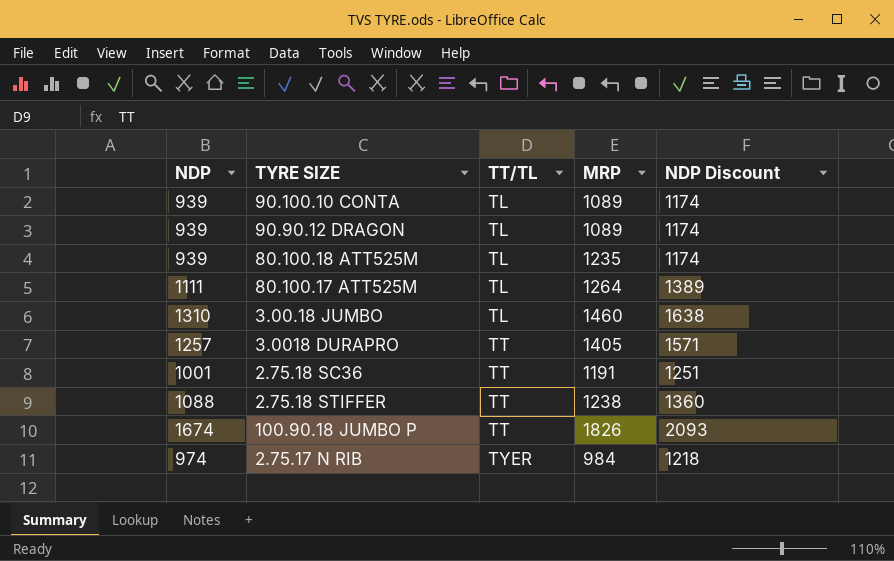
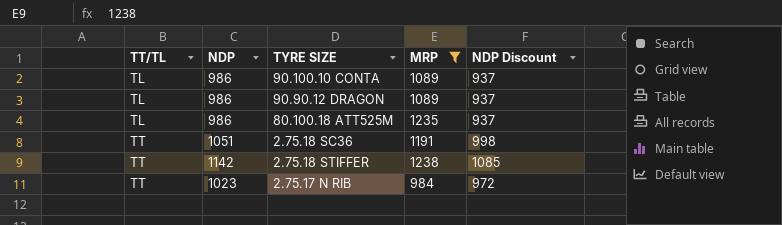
filter: none -> MRP <= 1238
column TT/TL | position: 3 -> 1
column NDP Discount | formula: [NDP] * 1.25 -> [NDP] * 0.95
90.100.10 CONTA | NDP: 939 -> 986
90.90.12 DRAGON | NDP: 939 -> 986
80.100.18 ATT525M | NDP: 939 -> 986
2.75.18 SC36 | NDP: 1001 -> 1051
2.75.18 STIFFER | NDP: 1088 -> 1142
2.75.17 N RIB | TT/TL: TYER -> TT
2.75.17 N RIB | NDP: 974 -> 1023

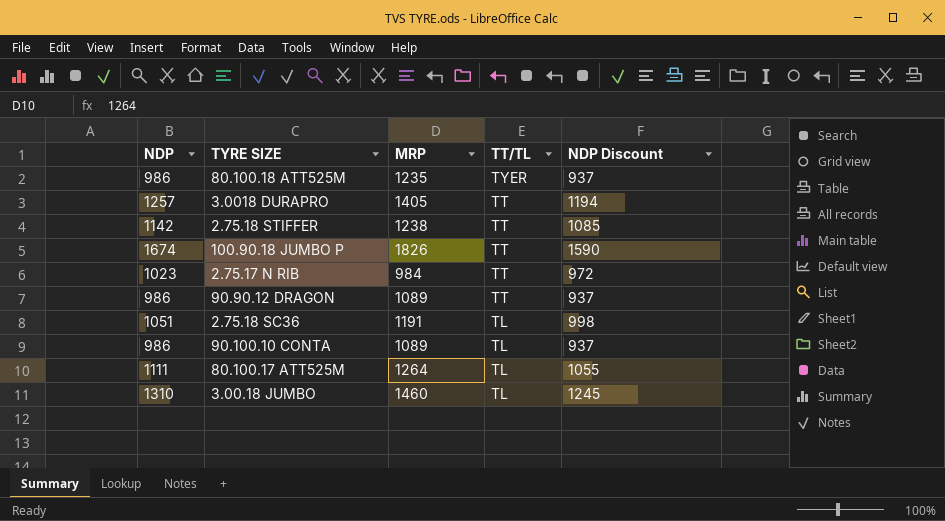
filter: MRP <= 1238 -> none
row order: TT/TL ascending -> TT/TL descending
column TT/TL | position: 1 -> 4
80.100.18 ATT525M | TT/TL: TL -> TYER
90.90.12 DRAGON | TT/TL: TL -> TT
2.75.18 SC36 | TT/TL: TT -> TL

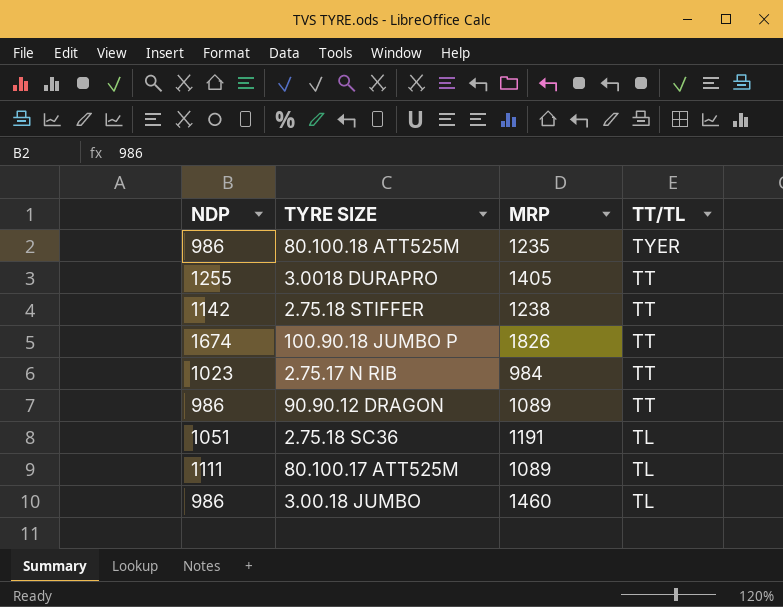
column NDP Discount | formula: [NDP] * 0.95 -> none
row 90.100.10 CONTA: 986 | 1089 | TL | 937 -> none
3.0018 DURAPRO | NDP: 1257 -> 1255
80.100.17 ATT525M | MRP: 1264 -> 1089
3.00.18 JUMBO | NDP: 1310 -> 986

